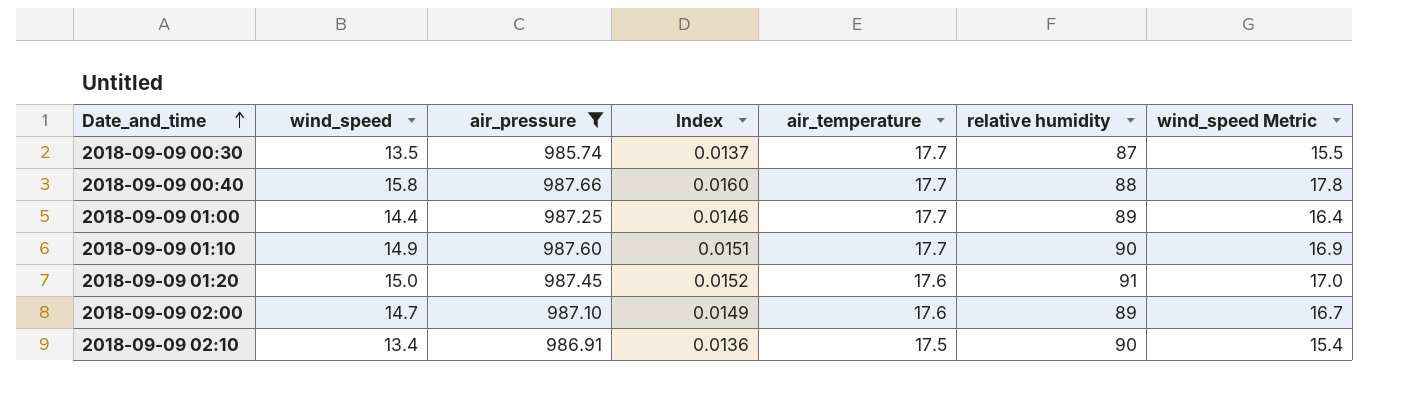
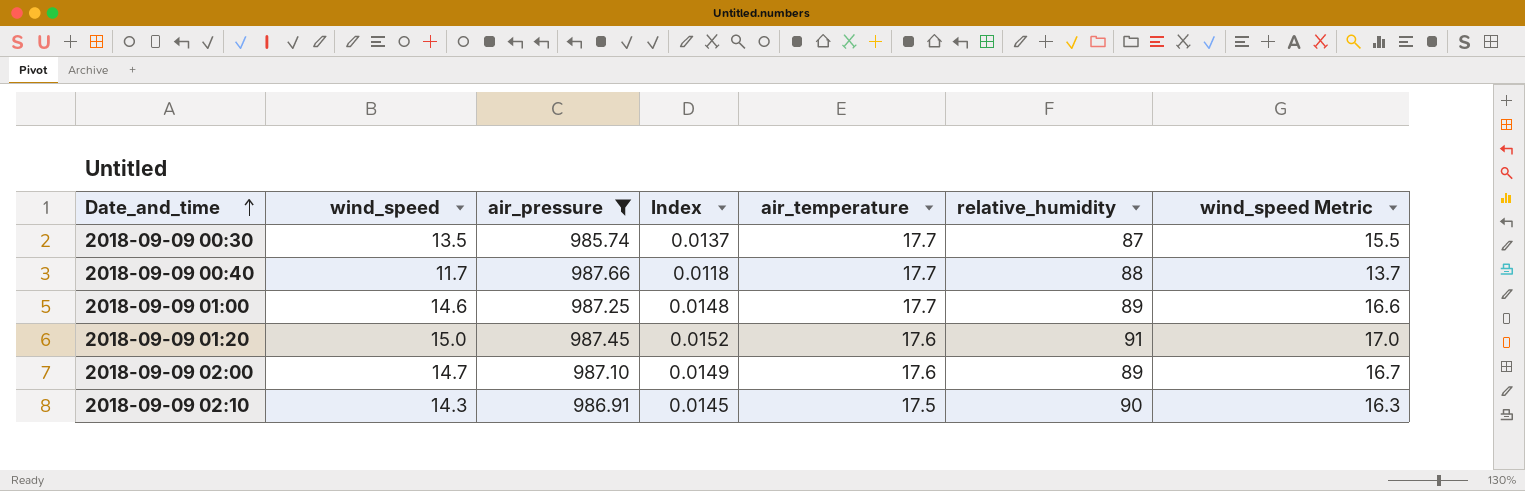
column name: relative humidity -> relative_humidity
row 2018-09-09 01:10: 14.9 | 987.60 | 0.0151 | 17.7 | 90 | 16.9 -> none
2018-09-09 00:40 | wind_speed: 15.8 -> 11.7
2018-09-09 00:40 | Index: 0.0160 -> 0.0118
2018-09-09 00:40 | wind_speed Metric: 17.8 -> 13.7
2018-09-09 01:00 | wind_speed: 14.4 -> 14.6
2018-09-09 01:00 | Index: 0.0146 -> 0.0148
2018-09-09 01:00 | wind_speed Metric: 16.4 -> 16.6
2018-09-09 02:10 | wind_speed: 13.4 -> 14.3
2018-09-09 02:10 | Index: 0.0136 -> 0.0145
2018-09-09 02:10 | wind_speed Metric: 15.4 -> 16.3

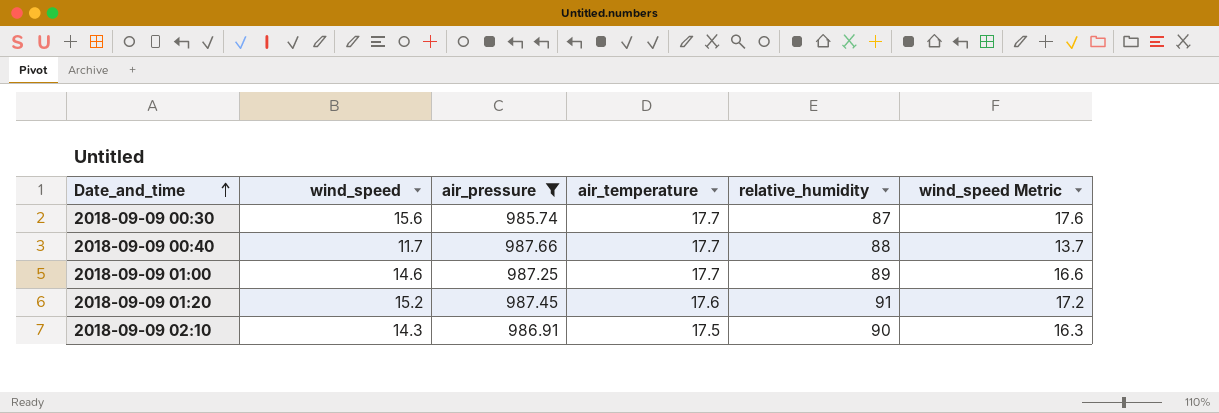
column Index | formula: [wind_speed] / [air_pressure] -> none
row 2018-09-09 02:00: 14.7 | 987.10 | 0.0149 | 17.6 | 89 | 16.7 -> none
2018-09-09 00:30 | wind_speed: 13.5 -> 15.6
2018-09-09 00:30 | wind_speed Metric: 15.5 -> 17.6
2018-09-09 01:20 | wind_speed: 15.0 -> 15.2
2018-09-09 01:20 | wind_speed Metric: 17.0 -> 17.2

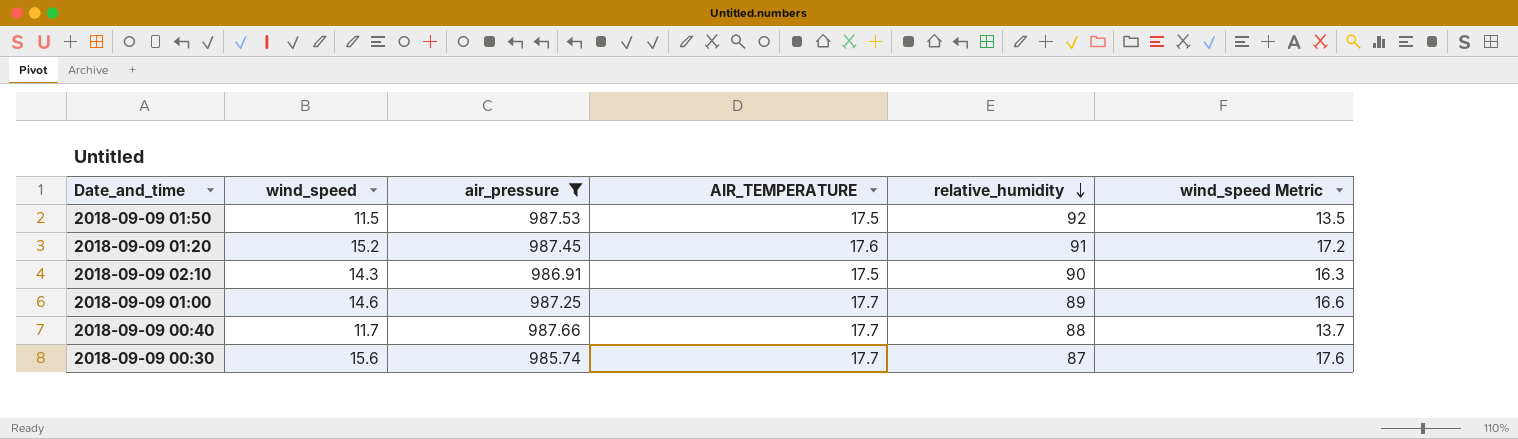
row order: Date_and_time ascending -> relative_humidity descending
column name: air_temperature -> AIR_TEMPERATURE
row 2018-09-09 01:50: none -> 11.5 | 987.53 | 17.5 | 92 | 13.5

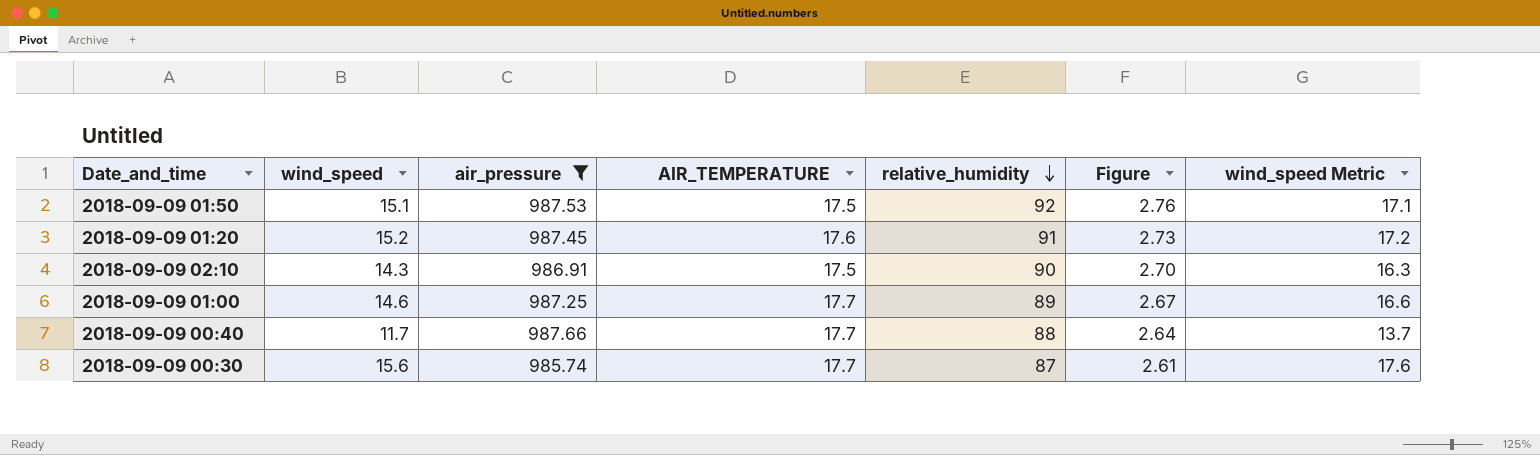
column Figure | formula: none -> [relative_humidity] * 0.03
2018-09-09 01:50 | wind_speed: 11.5 -> 15.1
2018-09-09 01:50 | wind_speed Metric: 13.5 -> 17.1

